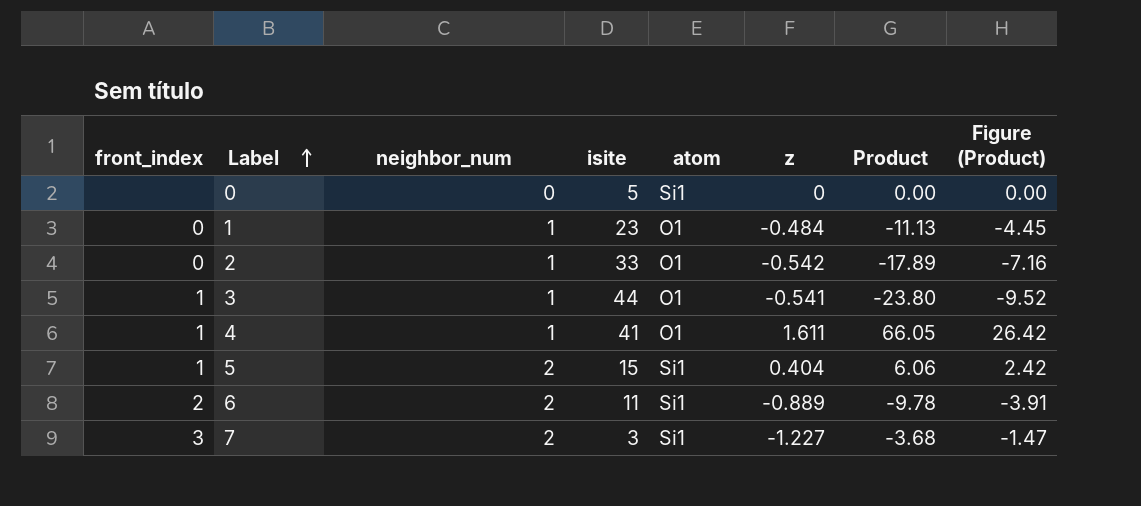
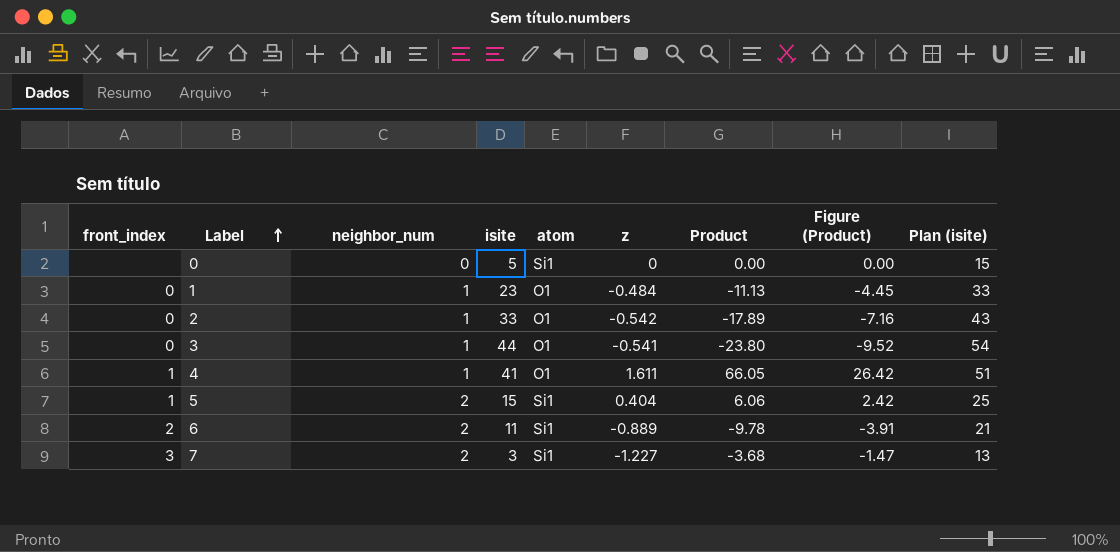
column Plan (isite) | formula: none -> [isite] + 10
3 | front_index: 1 -> 0

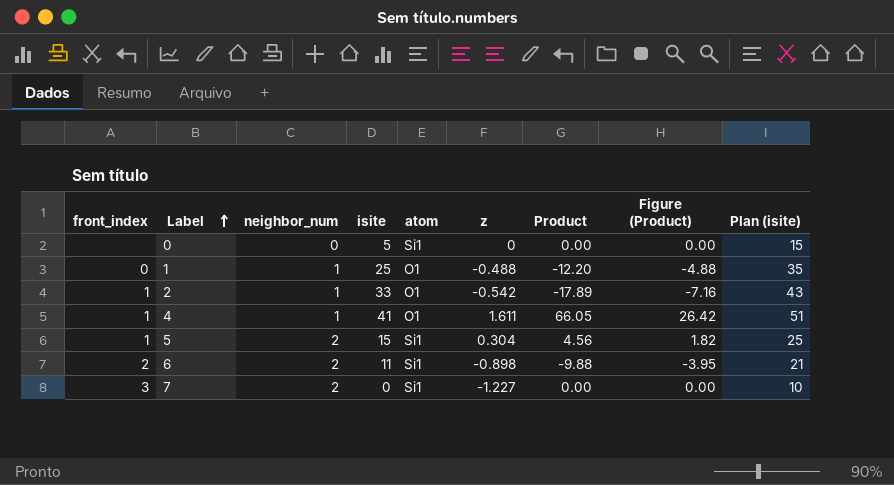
row 3: 0 | 1 | 44 | O1 | -0.541 | -23.80 | -9.52 | 54 -> none
1 | isite: 23 -> 25
1 | z: -0.484 -> -0.488
1 | Product: -11.13 -> -12.20
1 | Figure (Product): -4.45 -> -4.88
1 | Plan (isite): 33 -> 35
2 | front_index: 0 -> 1
5 | z: 0.404 -> 0.304
5 | Product: 6.06 -> 4.56
5 | Figure (Product): 2.42 -> 1.82
6 | z: -0.889 -> -0.898
6 | Product: -9.78 -> -9.88
6 | Figure (Product): -3.91 -> -3.95
7 | isite: 3 -> 0
7 | Product: -3.68 -> 0.00
7 | Figure (Product): -1.47 -> 0.00
7 | Plan (isite): 13 -> 10

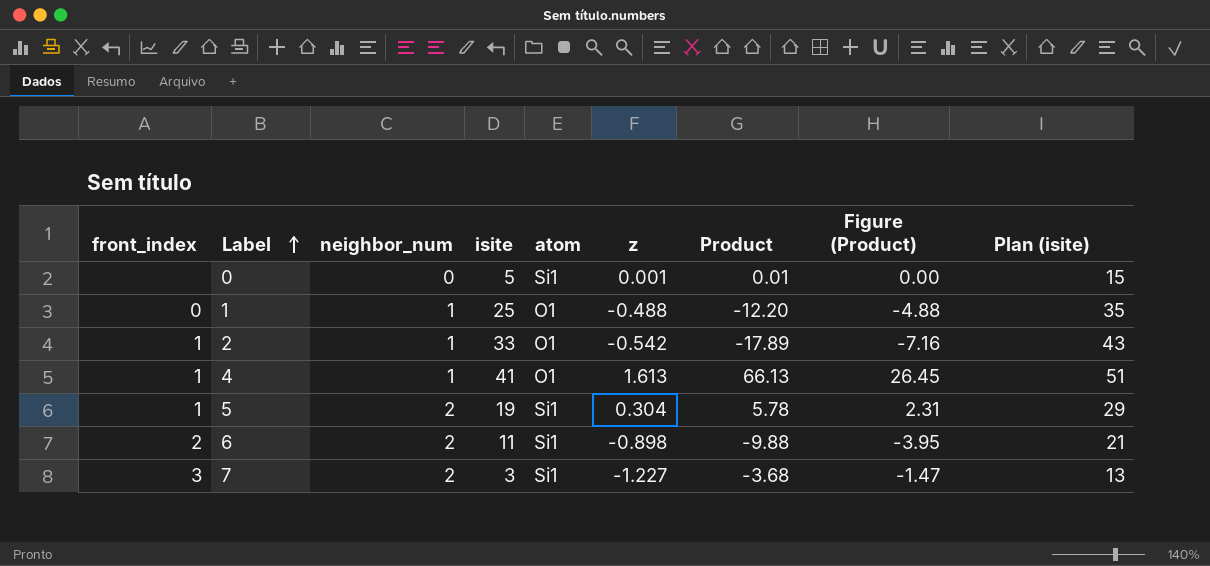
0 | z: 0 -> 0.001
0 | Product: 0.00 -> 0.01
4 | z: 1.611 -> 1.613
4 | Product: 66.05 -> 66.13
4 | Figure (Product): 26.42 -> 26.45
5 | isite: 15 -> 19
5 | Product: 4.56 -> 5.78
5 | Figure (Product): 1.82 -> 2.31
5 | Plan (isite): 25 -> 29
7 | isite: 0 -> 3
7 | Product: 0.00 -> -3.68
7 | Figure (Product): 0.00 -> -1.47
7 | Plan (isite): 10 -> 13

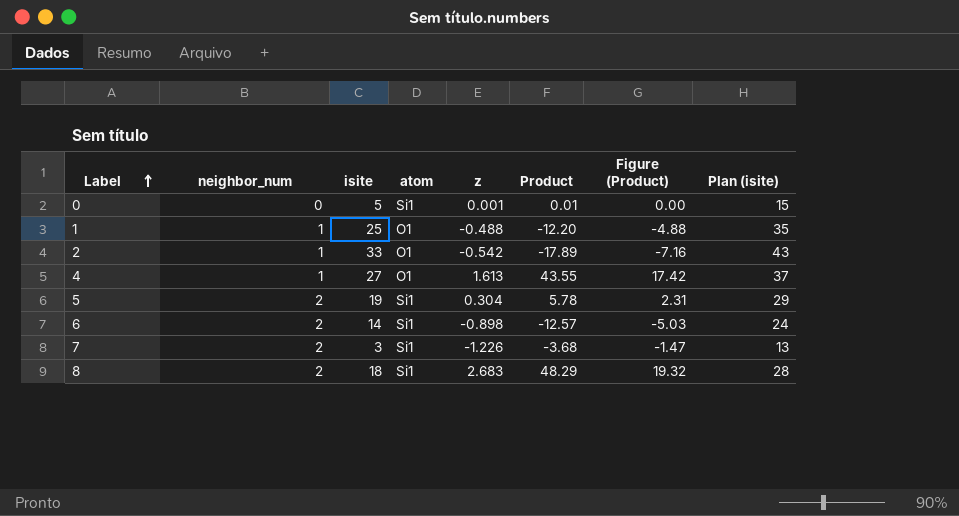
column front_index | position: 1 -> none
4 | isite: 41 -> 27
4 | Product: 66.13 -> 43.55
4 | Figure (Product): 26.45 -> 17.42
4 | Plan (isite): 51 -> 37
6 | isite: 11 -> 14
6 | Product: -9.88 -> -12.57
6 | Figure (Product): -3.95 -> -5.03
6 | Plan (isite): 21 -> 24
7 | z: -1.227 -> -1.226
row 8: none -> 2 | 18 | Si1 | 2.683 | 48.29 | 19.32 | 28

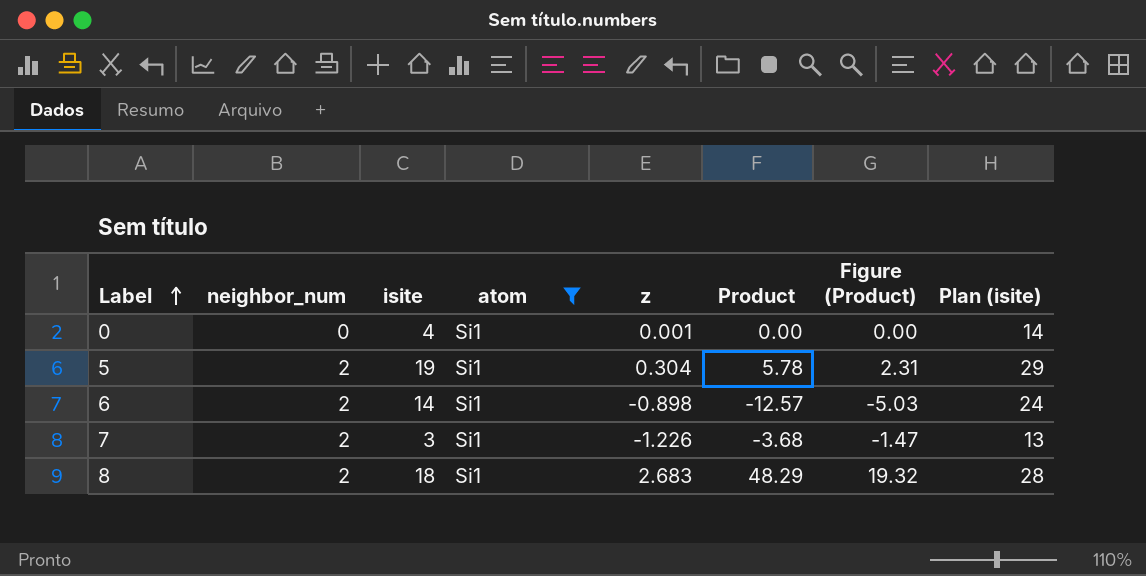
filter: none -> atom = Si1
0 | isite: 5 -> 4
0 | Product: 0.01 -> 0.00
0 | Plan (isite): 15 -> 14

